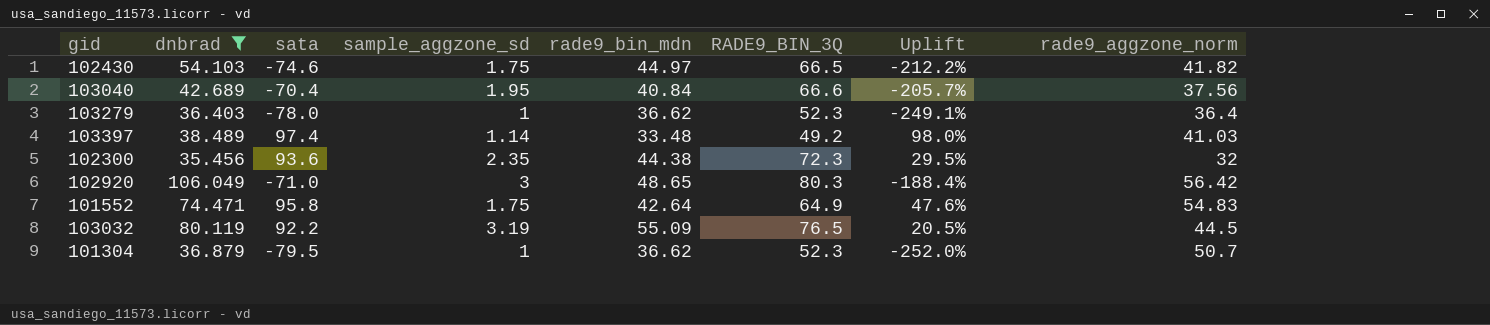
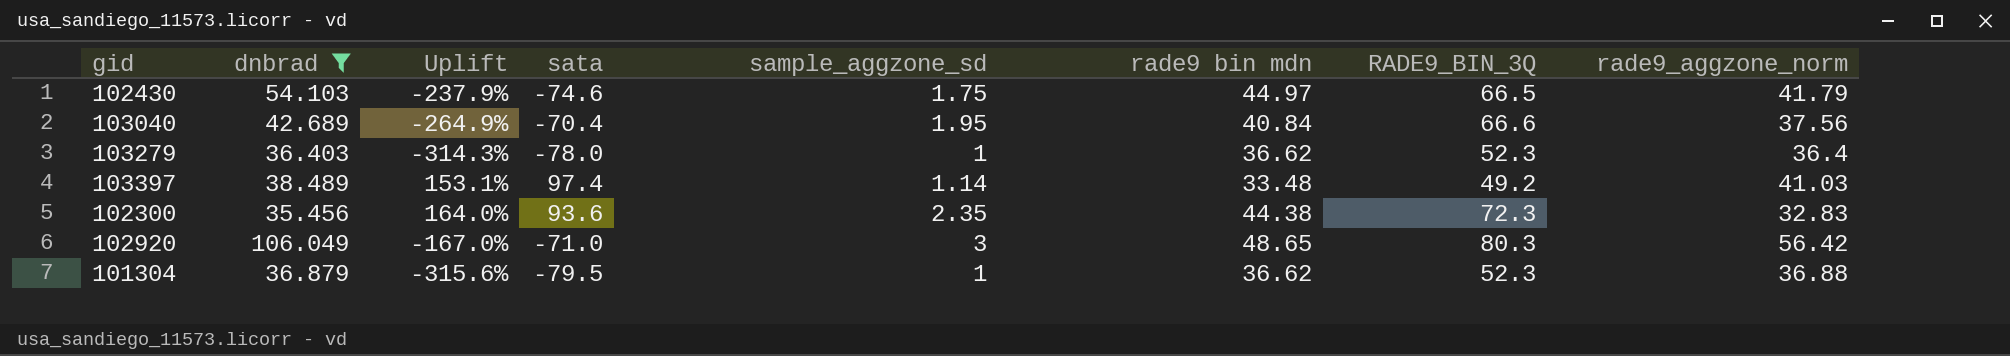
column Uplift | formula: ([sata] - [RADE9_BIN_3Q]) / [RADE9_BIN_3Q] -> ([sata] - [dnbrad]) / [dnbrad]
column Uplift | position: 7 -> 3
column name: rade9_bin_mdn -> rade9 bin mdn
row 101552: 74.471 | 95.8 | 1.75 | 42.64 | 64.9 | 47.6% | 54.83 -> none
row 103032: 80.119 | 92.2 | 3.19 | 55.09 | 76.5 | 20.5% | 44.5 -> none
102430 | rade9_aggzone_norm: 41.82 -> 41.79
102300 | rade9_aggzone_norm: 32 -> 32.83
101304 | rade9_aggzone_norm: 50.7 -> 36.88

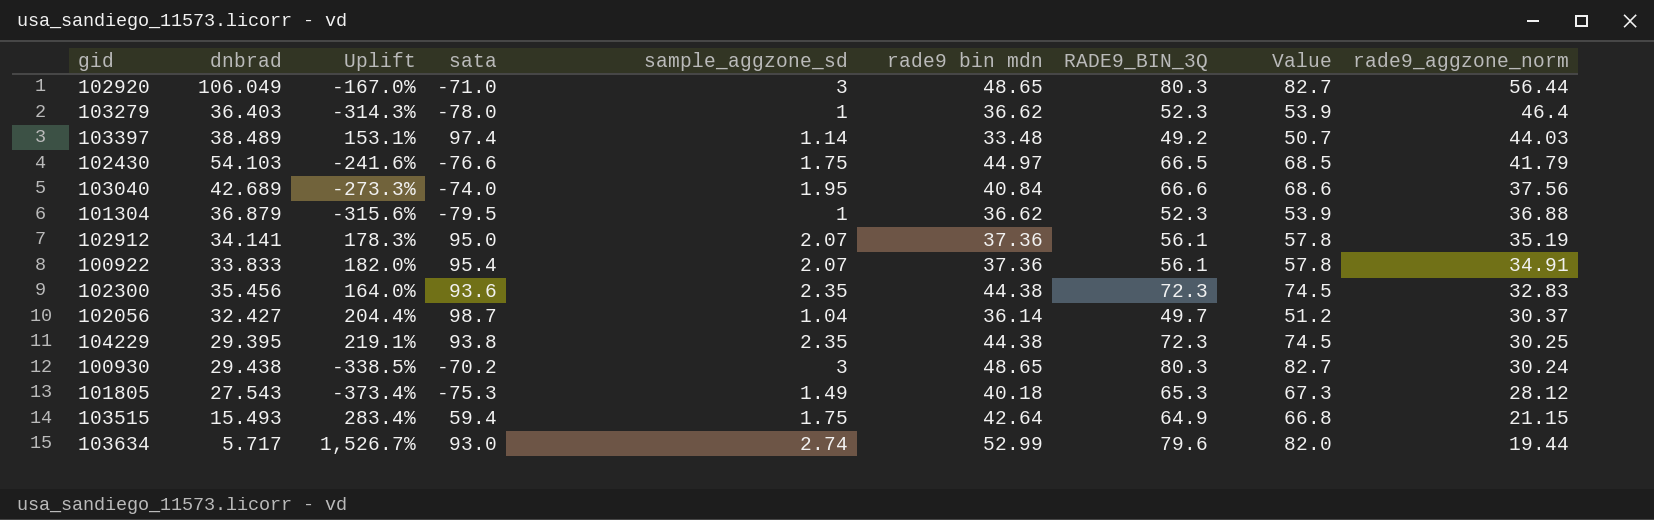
filter: dnbrad >= 35.456 -> none
row order: none -> rade9_aggzone_norm descending
column Value | formula: none -> [RADE9_BIN_3Q] * 1.03
102920 | rade9_aggzone_norm: 56.42 -> 56.44
103279 | rade9_aggzone_norm: 36.4 -> 46.4
103397 | rade9_aggzone_norm: 41.03 -> 44.03
102430 | Uplift: -237.9% -> -241.6%
102430 | sata: -74.6 -> -76.6
103040 | Uplift: -264.9% -> -273.3%
103040 | sata: -70.4 -> -74.0

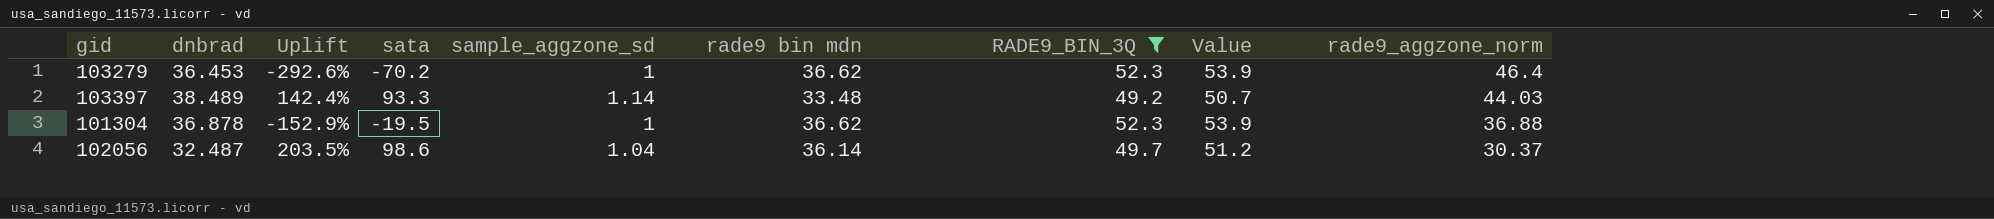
filter: none -> RADE9_BIN_3Q <= 52.3
103279 | dnbrad: 36.403 -> 36.453
103279 | Uplift: -314.3% -> -292.6%
103279 | sata: -78.0 -> -70.2
103397 | Uplift: 153.1% -> 142.4%
103397 | sata: 97.4 -> 93.3
101304 | dnbrad: 36.879 -> 36.878
101304 | Uplift: -315.6% -> -152.9%
101304 | sata: -79.5 -> -19.5
102056 | dnbrad: 32.427 -> 32.487
102056 | Uplift: 204.4% -> 203.5%
102056 | sata: 98.7 -> 98.6

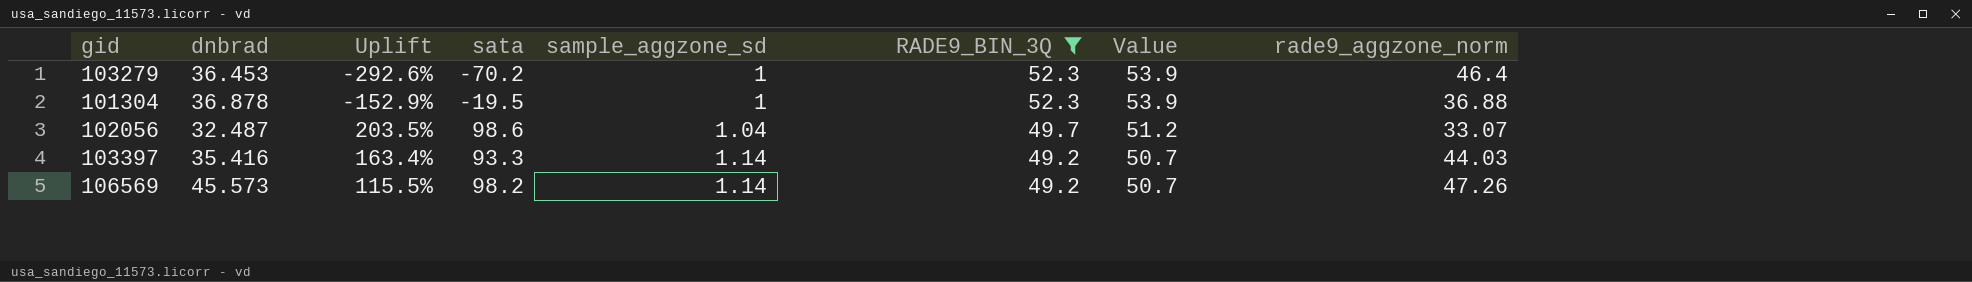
row order: rade9_aggzone_norm descending -> sample_aggzone_sd ascending
column rade9 bin mdn | position: 6 -> none
102056 | rade9_aggzone_norm: 30.37 -> 33.07
103397 | dnbrad: 38.489 -> 35.416
103397 | Uplift: 142.4% -> 163.4%
row 106569: none -> 45.573 | 115.5% | 98.2 | 1.14 | 49.2 | 50.7 | 47.26

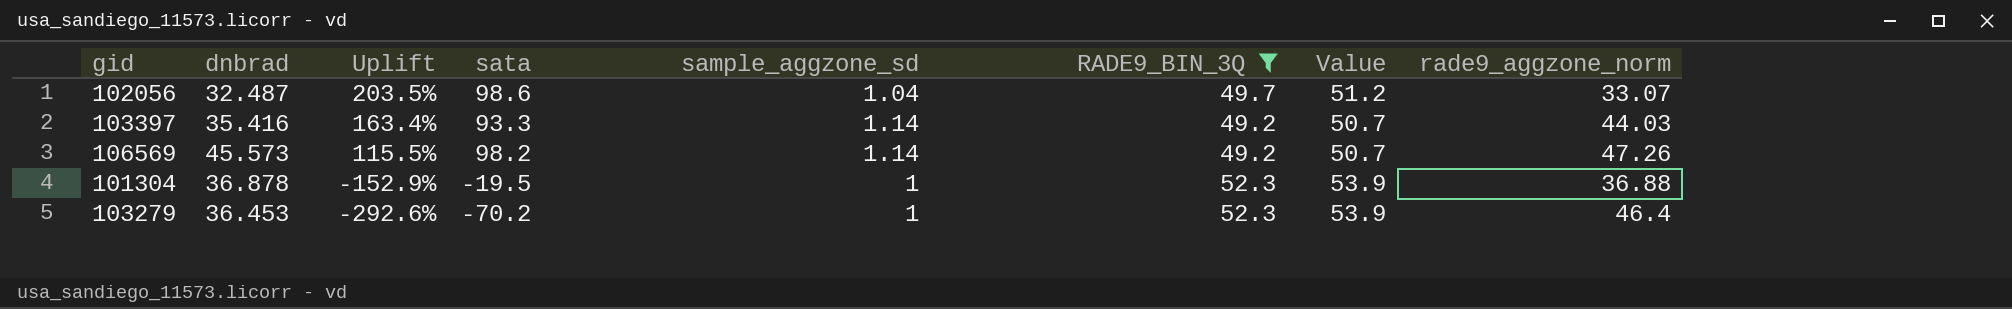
row order: sample_aggzone_sd ascending -> Uplift descending

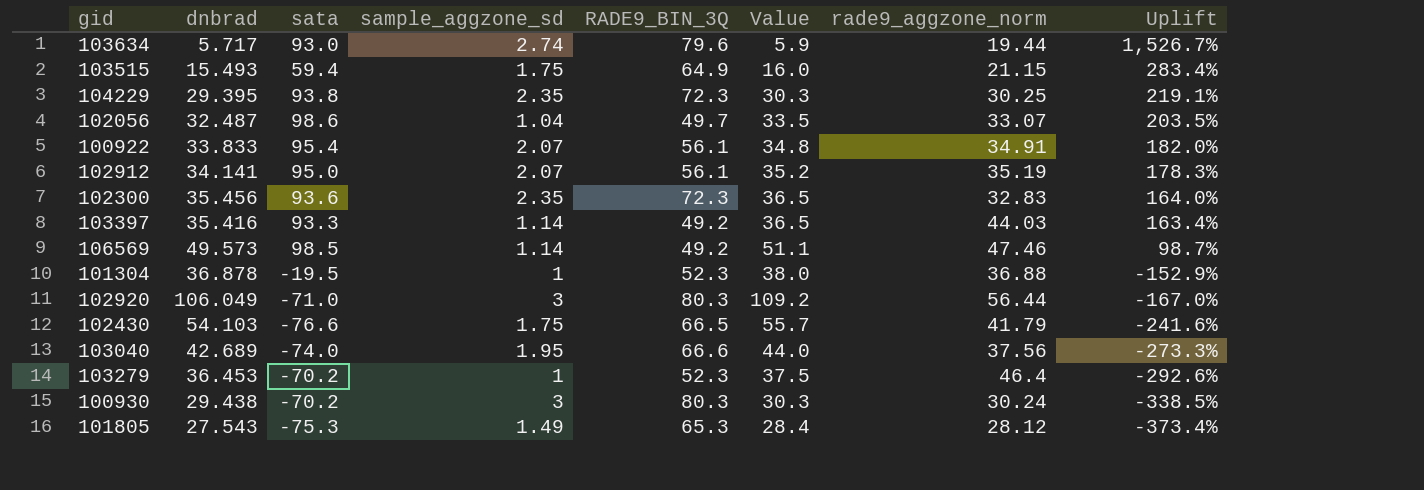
filter: RADE9_BIN_3Q <= 52.3 -> none
column Value | formula: [RADE9_BIN_3Q] * 1.03 -> [dnbrad] * 1.03
column Uplift | position: 3 -> 8
106569 | dnbrad: 45.573 -> 49.573
106569 | sata: 98.2 -> 98.5
106569 | rade9_aggzone_norm: 47.26 -> 47.46
106569 | Uplift: 115.5% -> 98.7%

